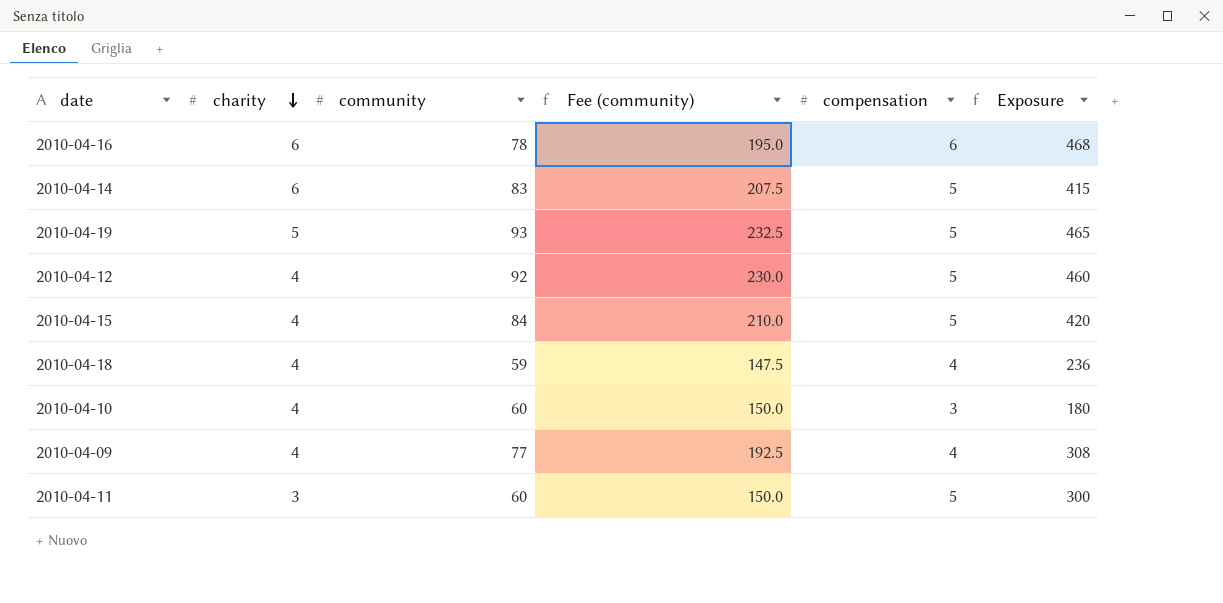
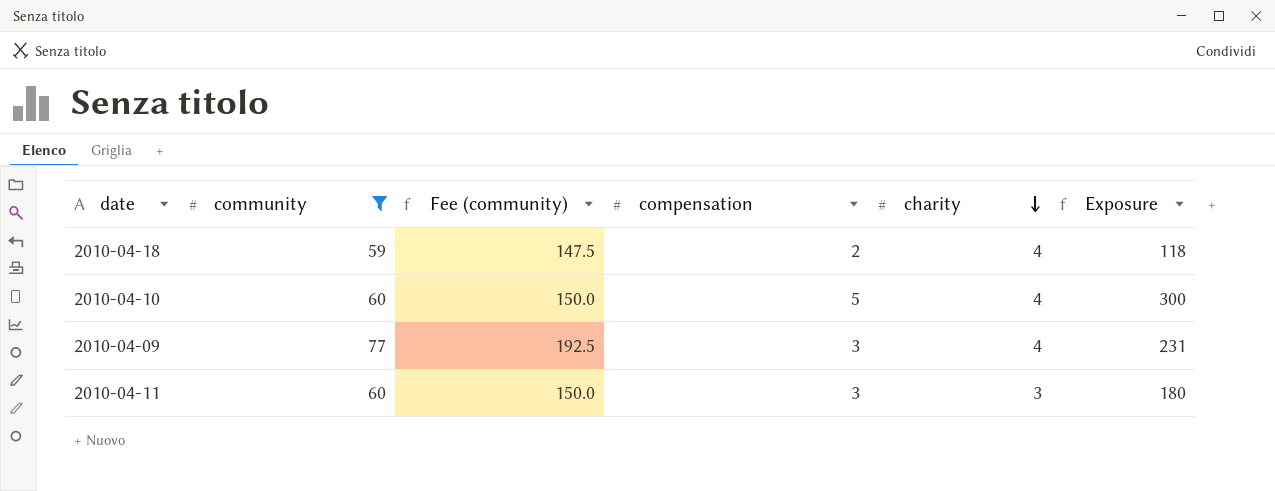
filter: none -> community <= 77
column charity | position: 2 -> 5
2010-04-18 | compensation: 4 -> 2
2010-04-18 | Exposure: 236 -> 118
2010-04-10 | compensation: 3 -> 5
2010-04-10 | Exposure: 180 -> 300
2010-04-09 | compensation: 4 -> 3
2010-04-09 | Exposure: 308 -> 231
2010-04-11 | compensation: 5 -> 3
2010-04-11 | Exposure: 300 -> 180

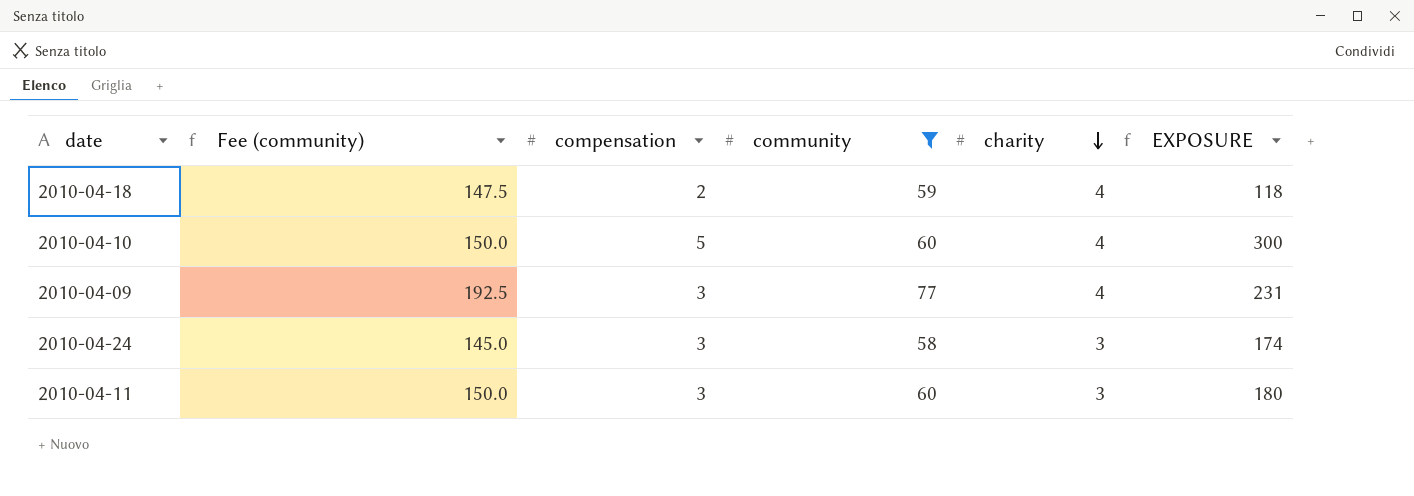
column community | position: 2 -> 4
column name: Exposure -> EXPOSURE
row 2010-04-24: none -> 145.0 | 3 | 58 | 3 | 174

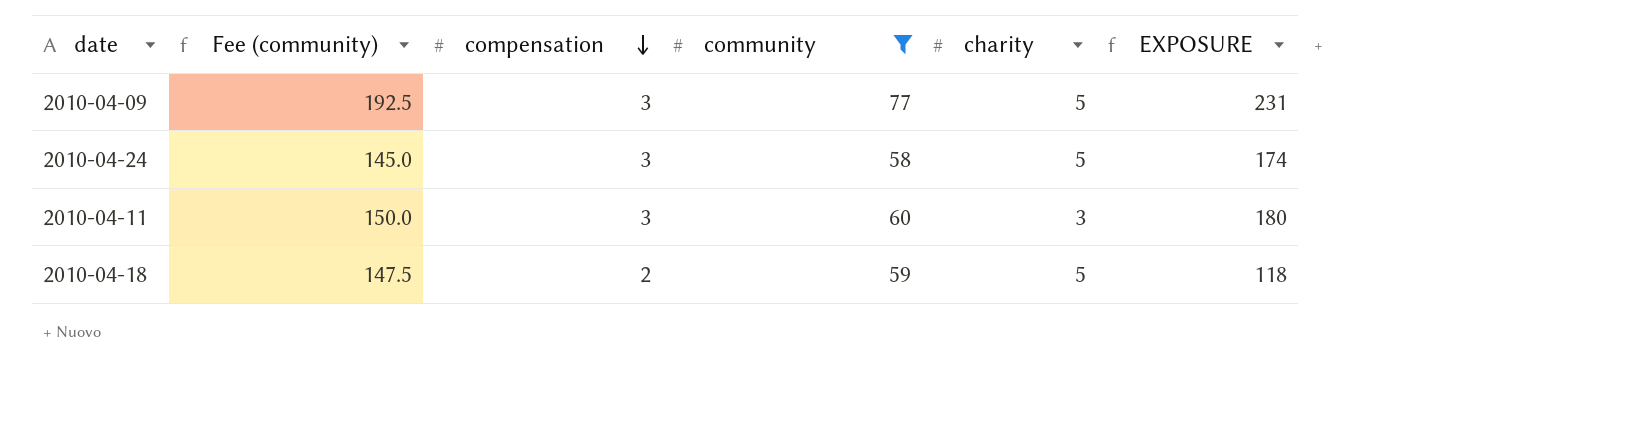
row order: charity descending -> compensation descending
row 2010-04-10: 150.0 | 5 | 60 | 4 | 300 -> none
2010-04-09 | charity: 4 -> 5
2010-04-24 | charity: 3 -> 5
2010-04-18 | charity: 4 -> 5

